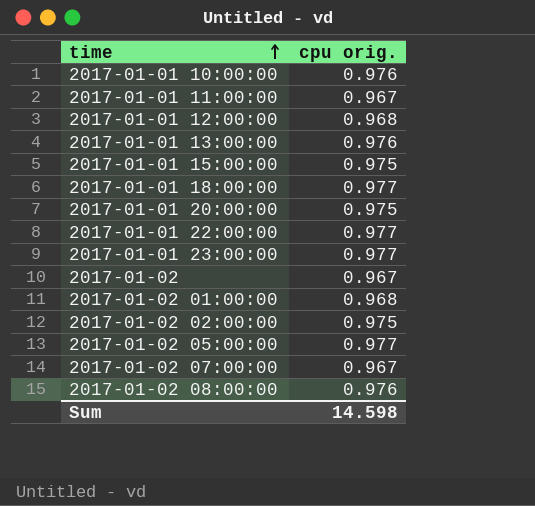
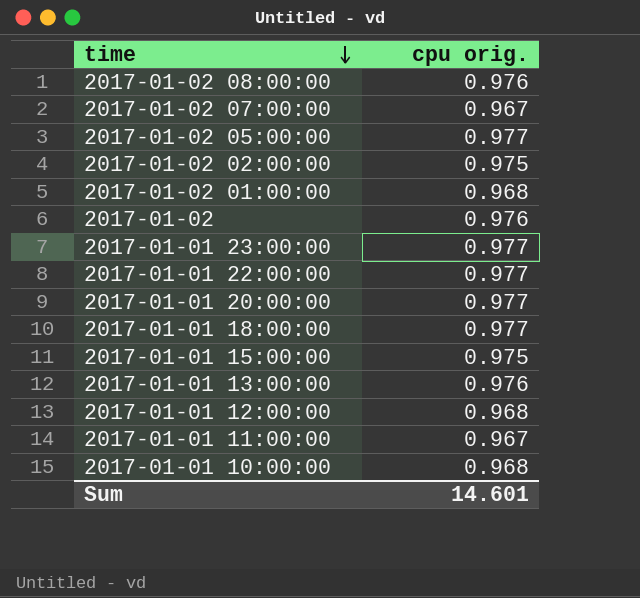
row order: time ascending -> time descending
2017-01-02 | cpu orig.: 0.967 -> 0.976
2017-01-01 20:00:00 | cpu orig.: 0.975 -> 0.977
2017-01-01 10:00:00 | cpu orig.: 0.976 -> 0.968
Sum | cpu orig.: 14.598 -> 14.601

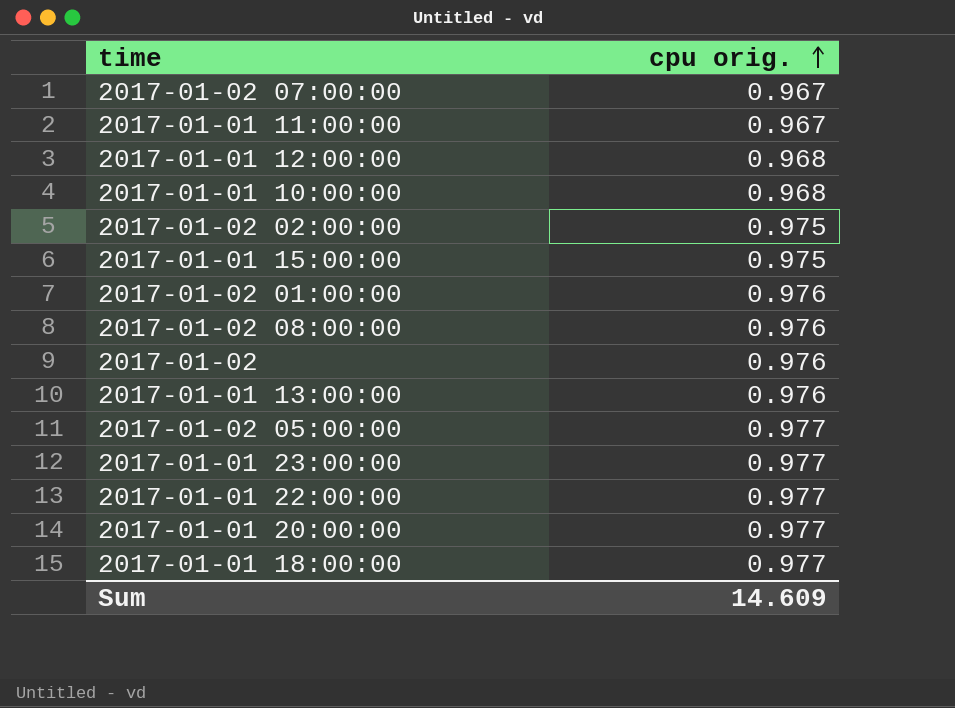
row order: time descending -> cpu orig. ascending
2017-01-02 01:00:00 | cpu orig.: 0.968 -> 0.976
Sum | cpu orig.: 14.601 -> 14.609

